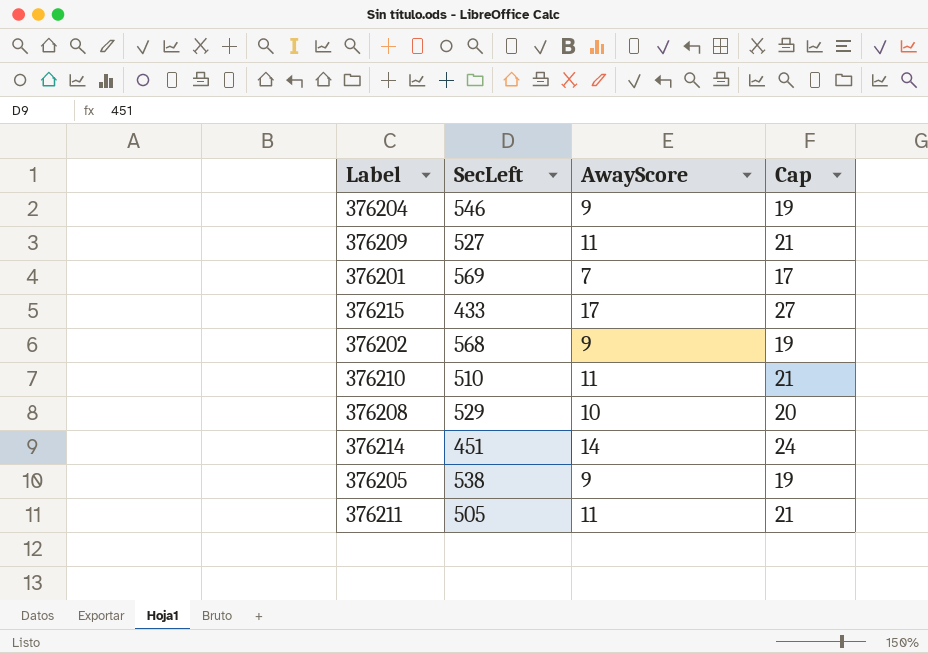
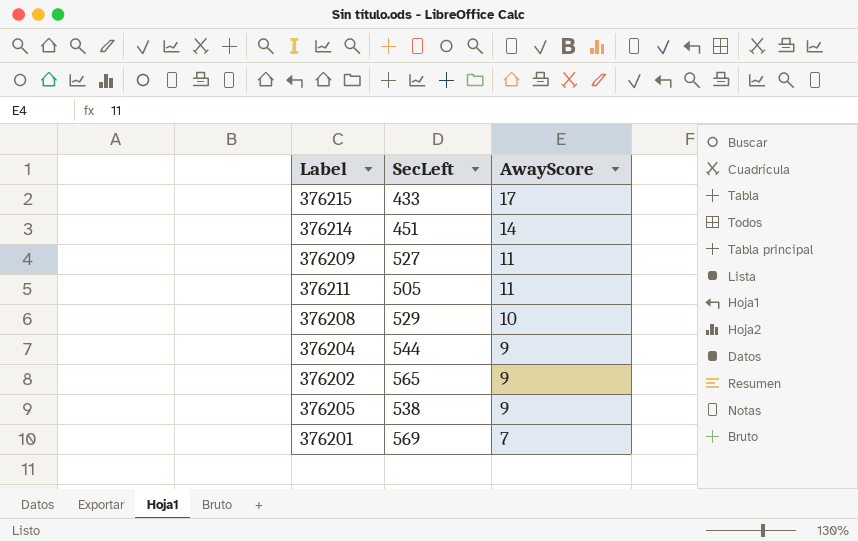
row order: none -> AwayScore descending
column Cap | formula: [AwayScore] + 10 -> none
row 376210: 510 | 11 | 21 -> none
376204 | SecLeft: 546 -> 544
376202 | SecLeft: 568 -> 565

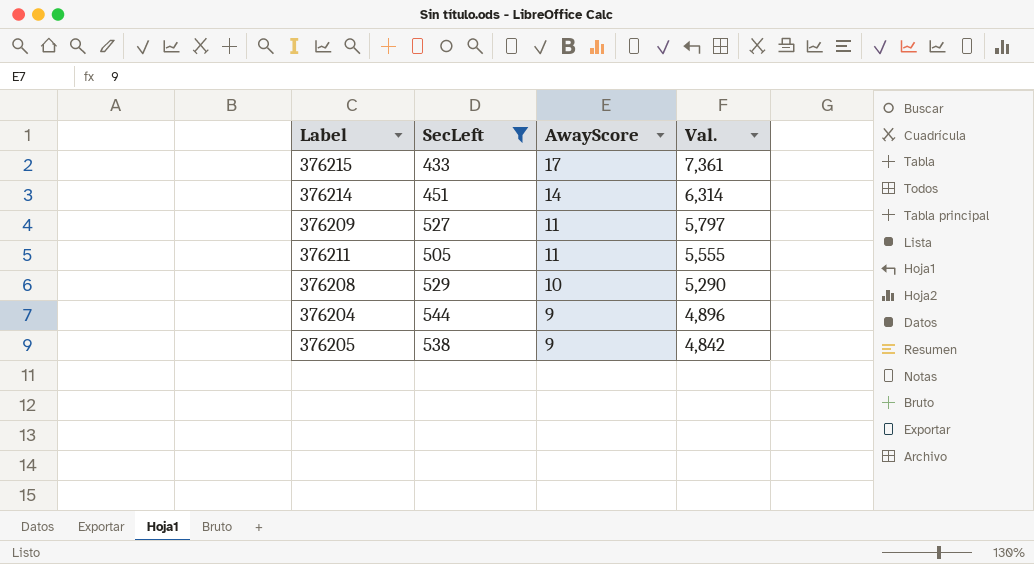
filter: none -> SecLeft <= 544
column Val. | formula: none -> [SecLeft] * [AwayScore]

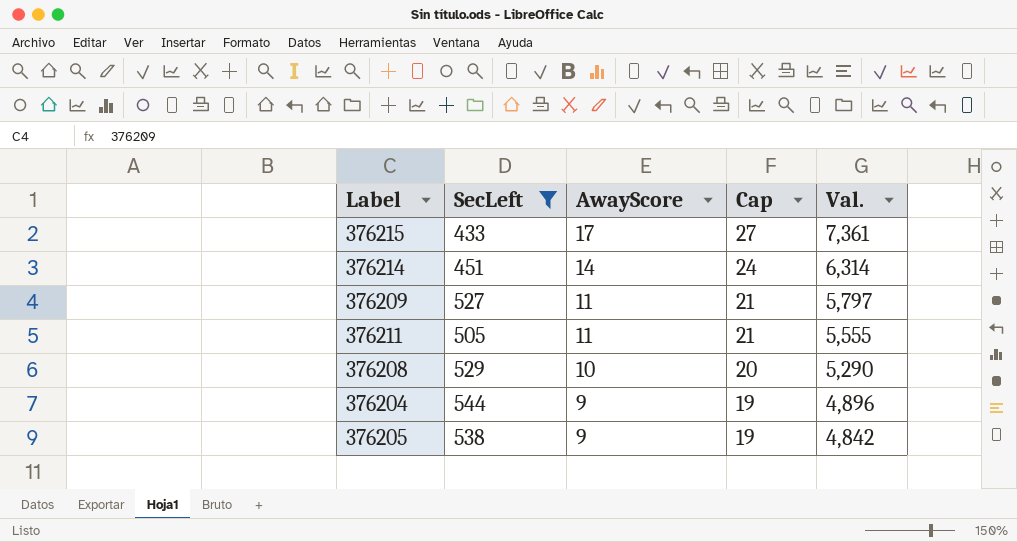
column Cap | formula: none -> [AwayScore] + 10

